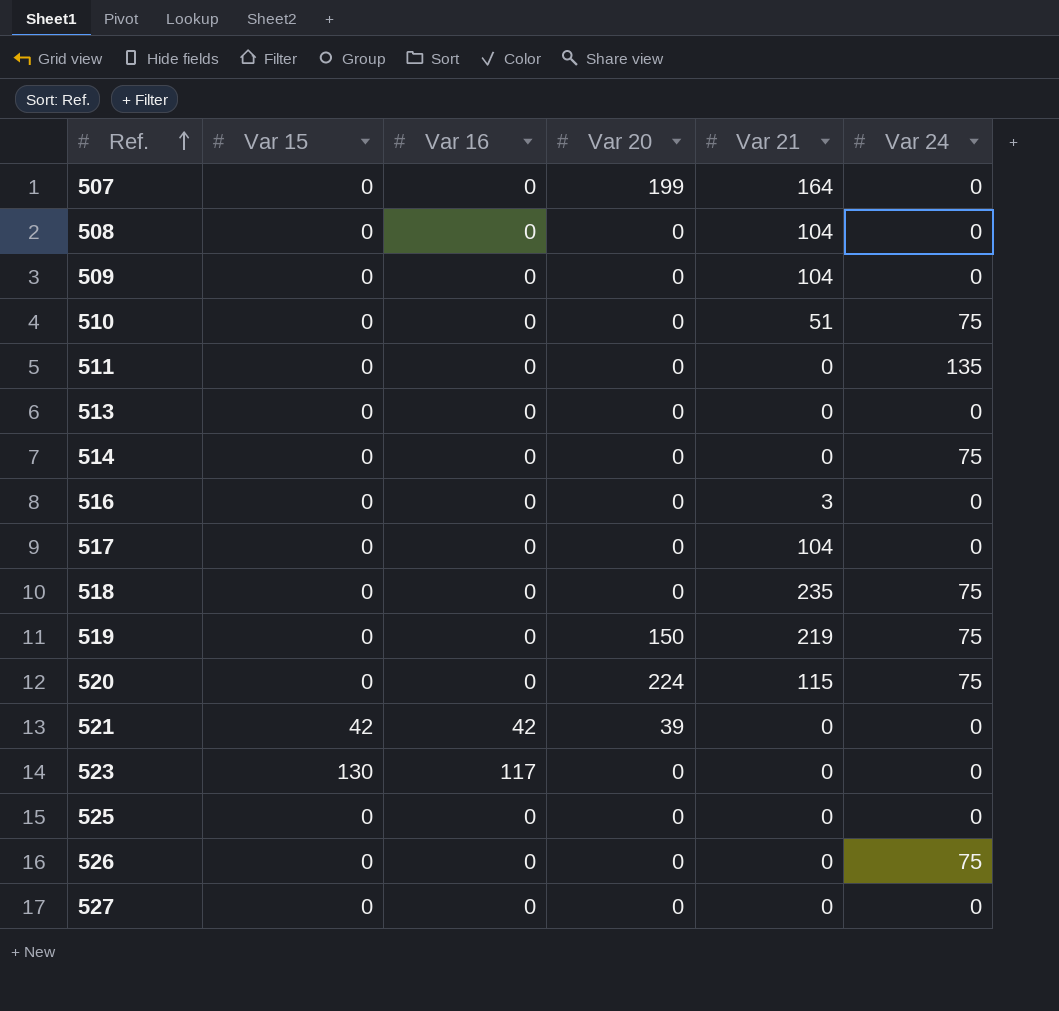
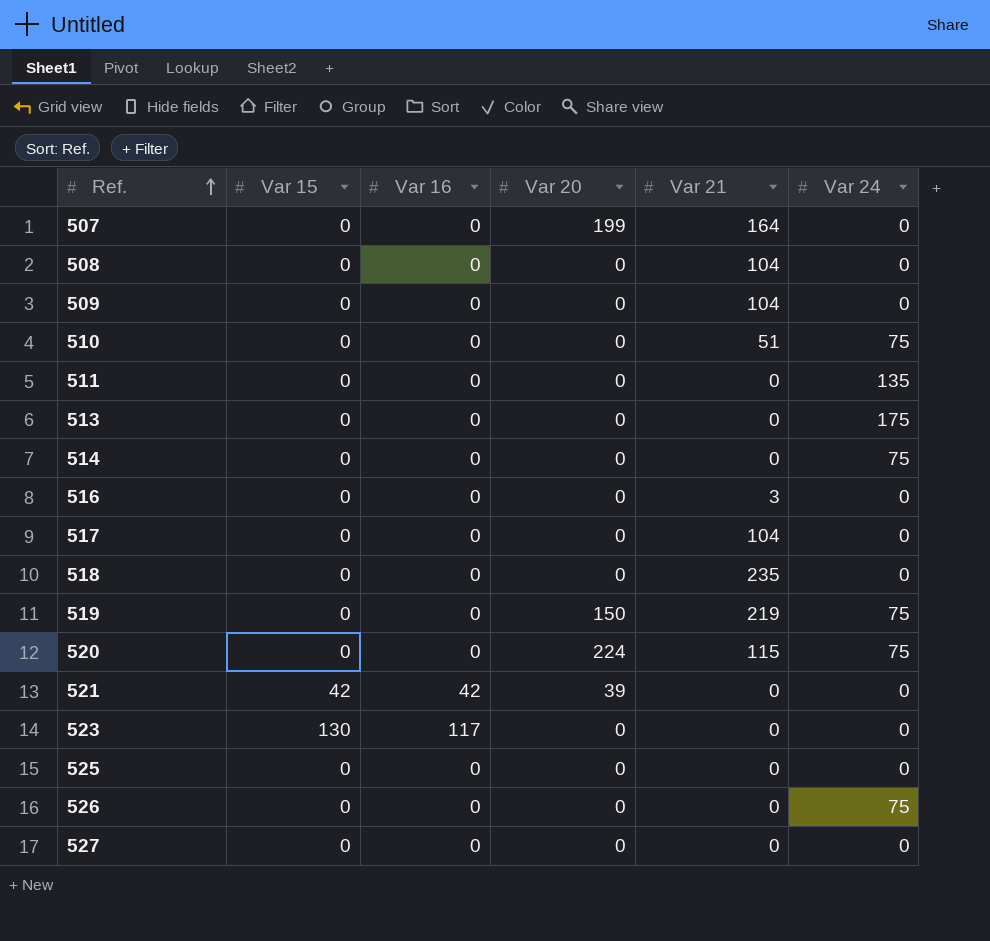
513 | Var 24: 0 -> 175
518 | Var 24: 75 -> 0

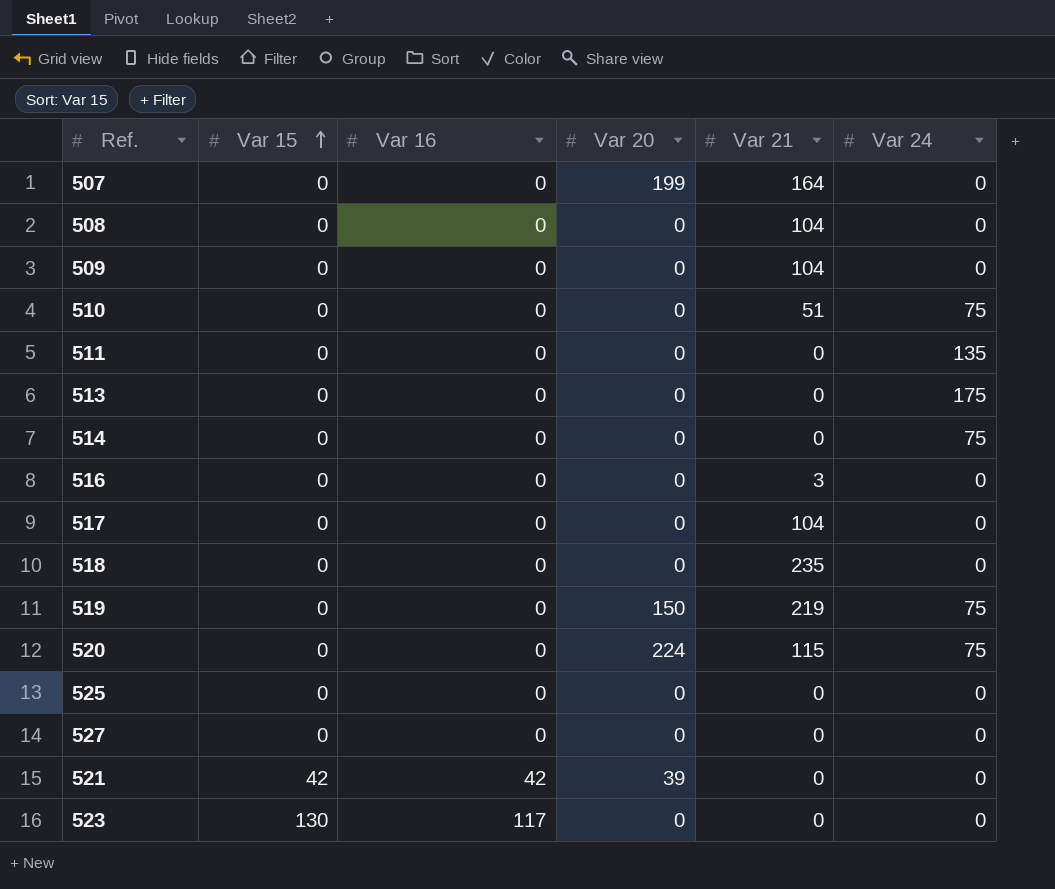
row order: Ref. ascending -> Var 15 ascending
row 526: 0 | 0 | 0 | 0 | 75 -> none

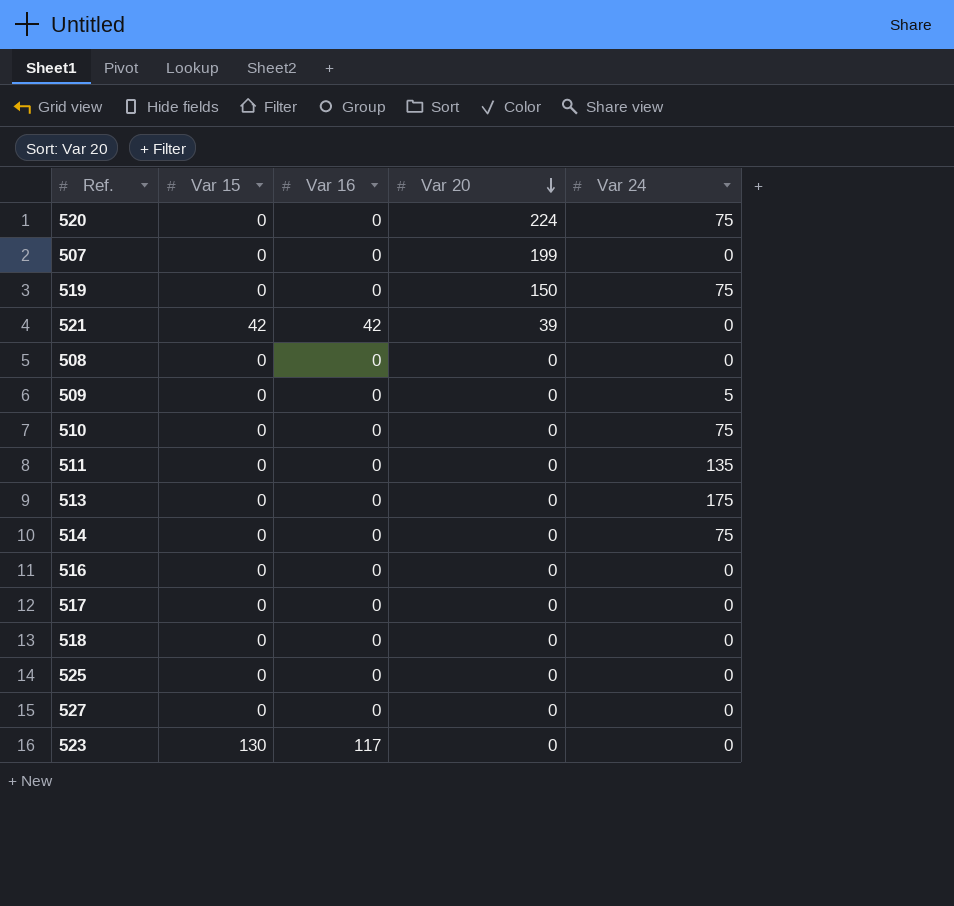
row order: Var 15 ascending -> Var 20 descending
column Var 21 | position: 5 -> none
509 | Var 24: 0 -> 5

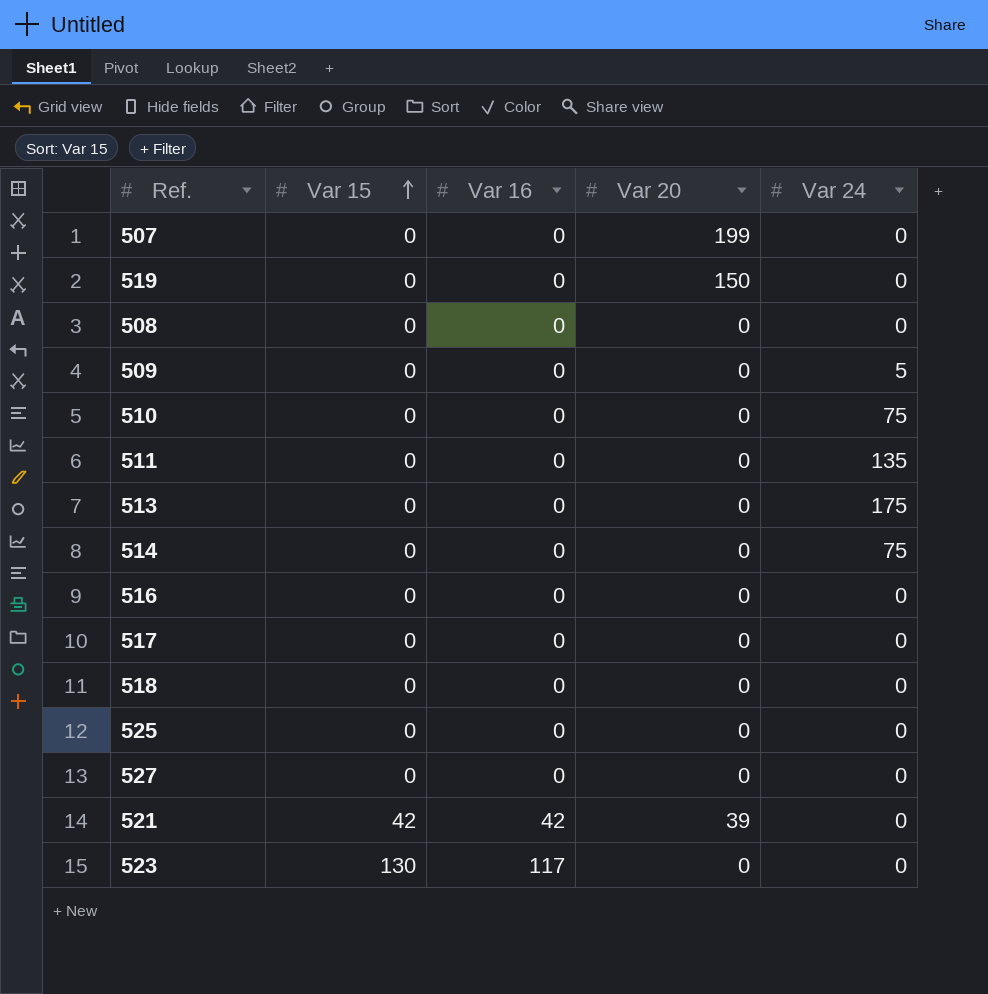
row order: Var 20 descending -> Var 15 ascending
row 520: 0 | 0 | 224 | 75 -> none
519 | Var 24: 75 -> 0

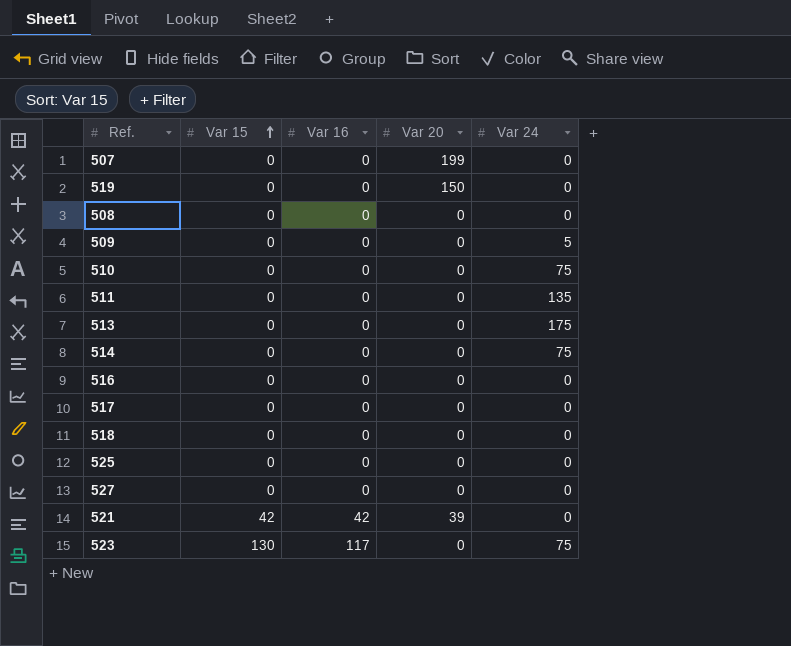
523 | Var 24: 0 -> 75

